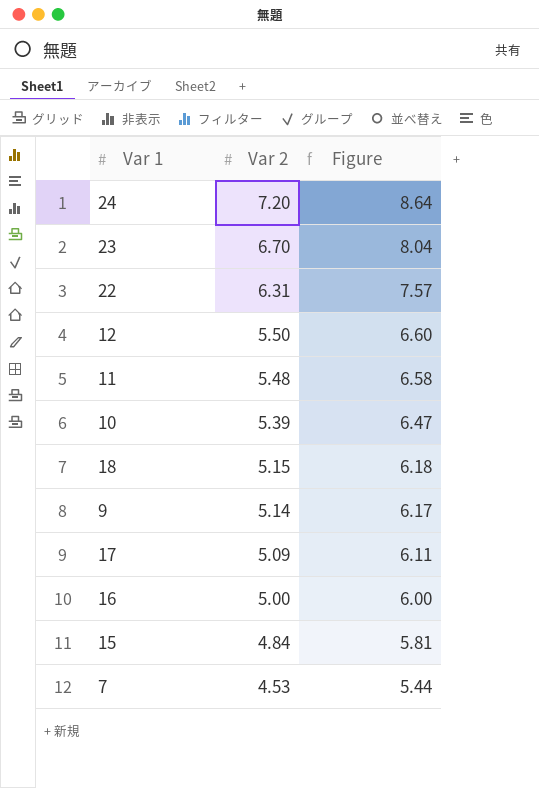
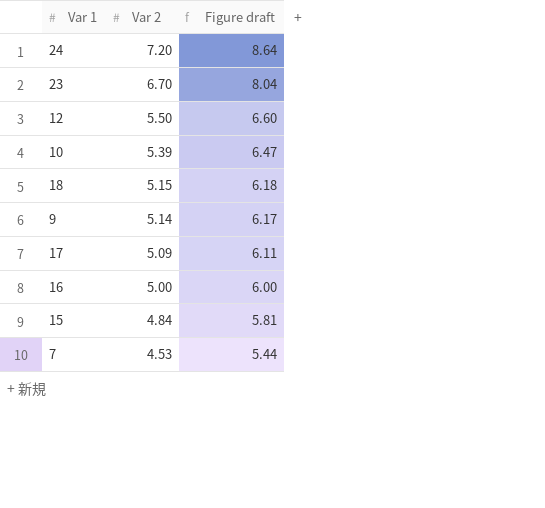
column name: Figure -> Figure draft
row 22: 6.31 | 7.57 -> none
row 11: 5.48 | 6.58 -> none

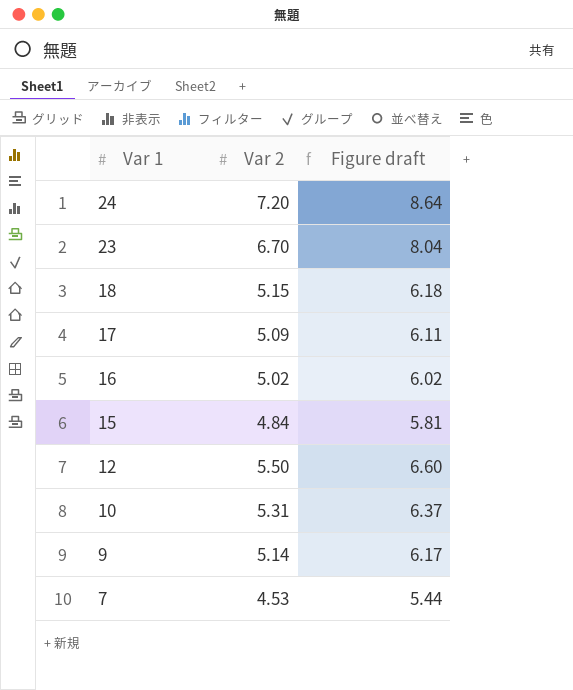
row order: Var 2 descending -> Var 1 descending
16 | Var 2: 5.00 -> 5.02
16 | Figure draft: 6.00 -> 6.02
10 | Var 2: 5.39 -> 5.31
10 | Figure draft: 6.47 -> 6.37

